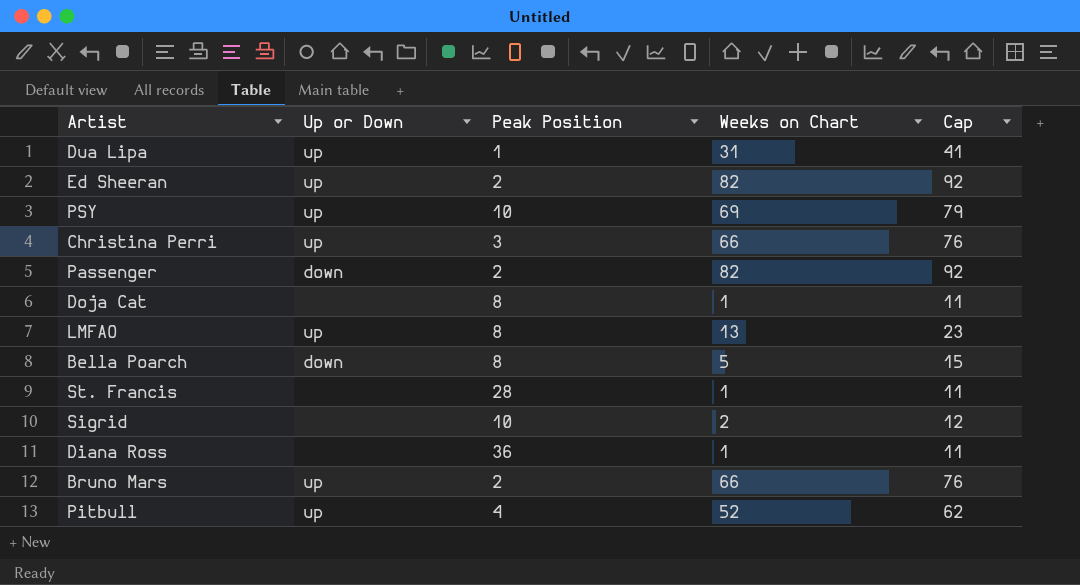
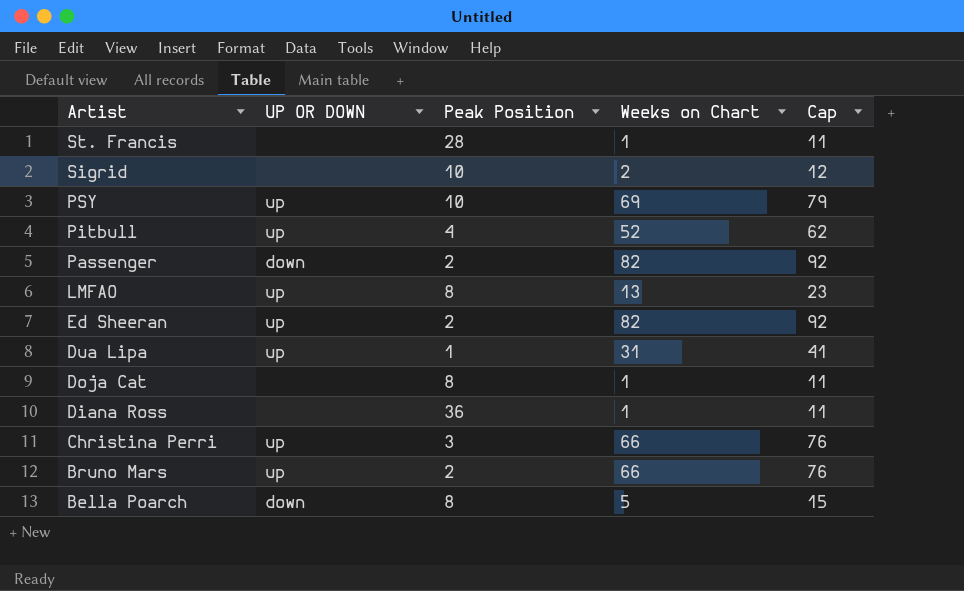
row order: none -> Artist descending
column name: Up or Down -> UP OR DOWN

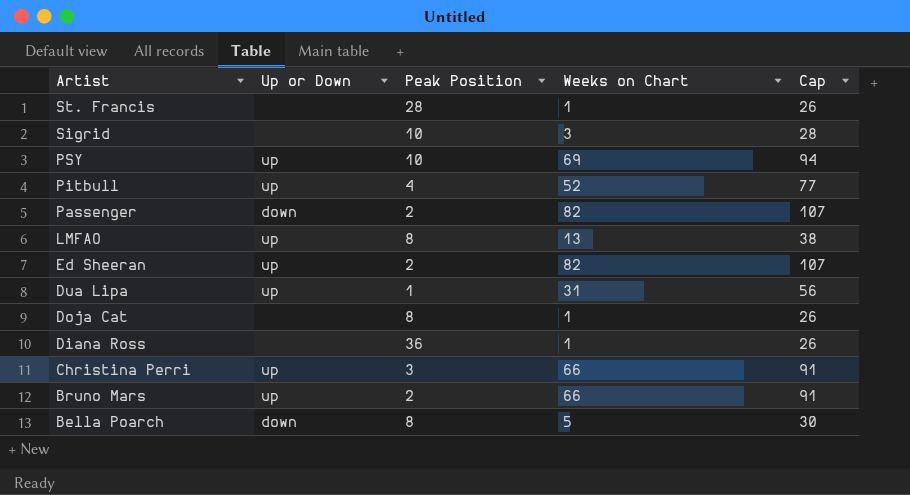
column name: UP OR DOWN -> Up or Down
column Cap | formula: [Weeks on Chart] + 10 -> [Weeks on Chart] + 25
Sigrid | Weeks on Chart: 2 -> 3

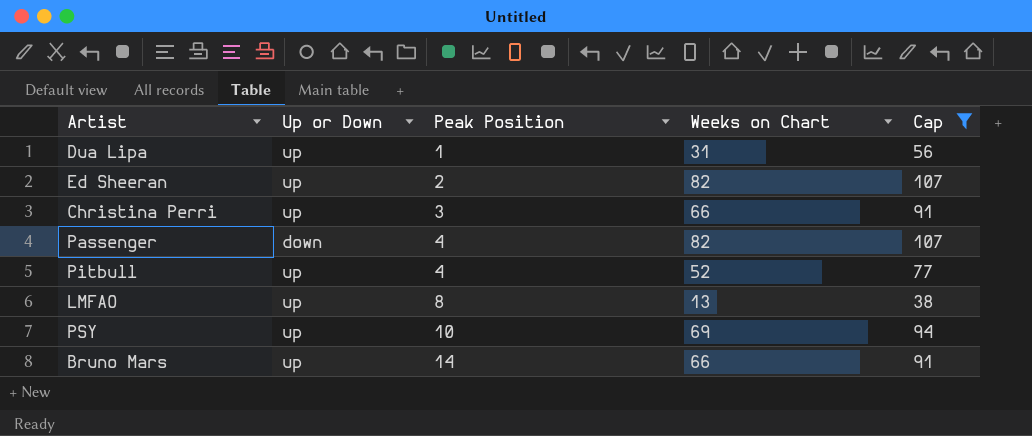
filter: none -> Cap >= 38
row order: Artist descending -> Peak Position ascending
Passenger | Peak Position: 2 -> 4
Bruno Mars | Peak Position: 2 -> 14

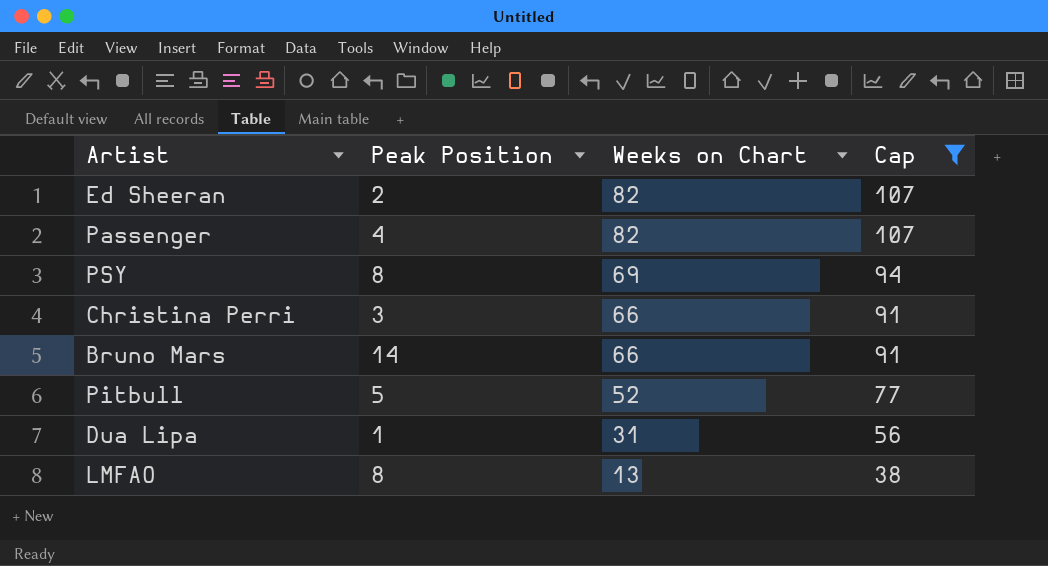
row order: Peak Position ascending -> Weeks on Chart descending
column Up or Down | position: 2 -> none
PSY | Peak Position: 10 -> 8
Pitbull | Peak Position: 4 -> 5

